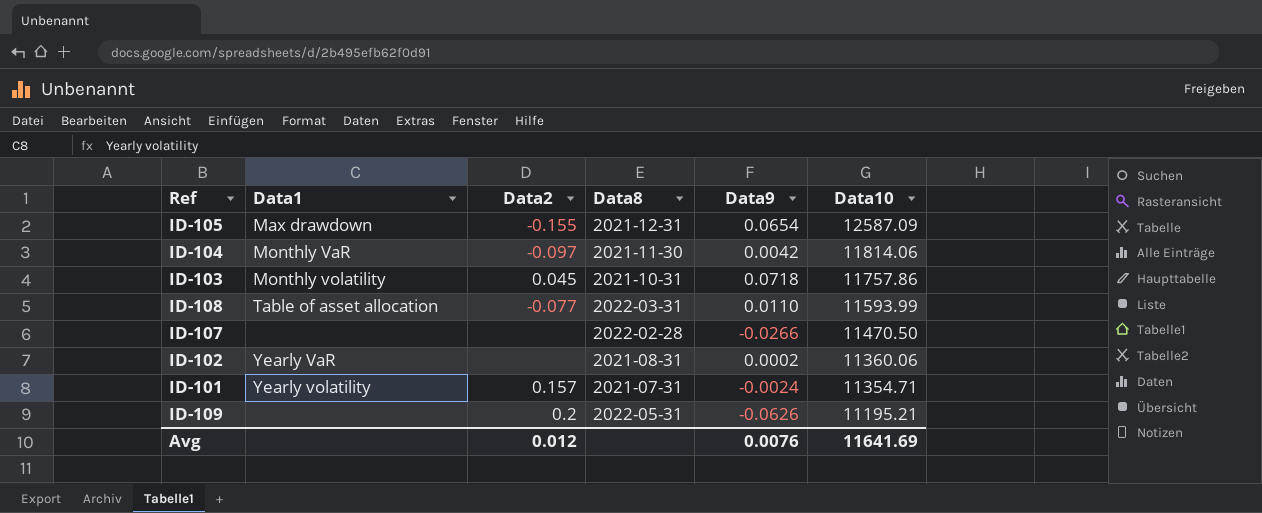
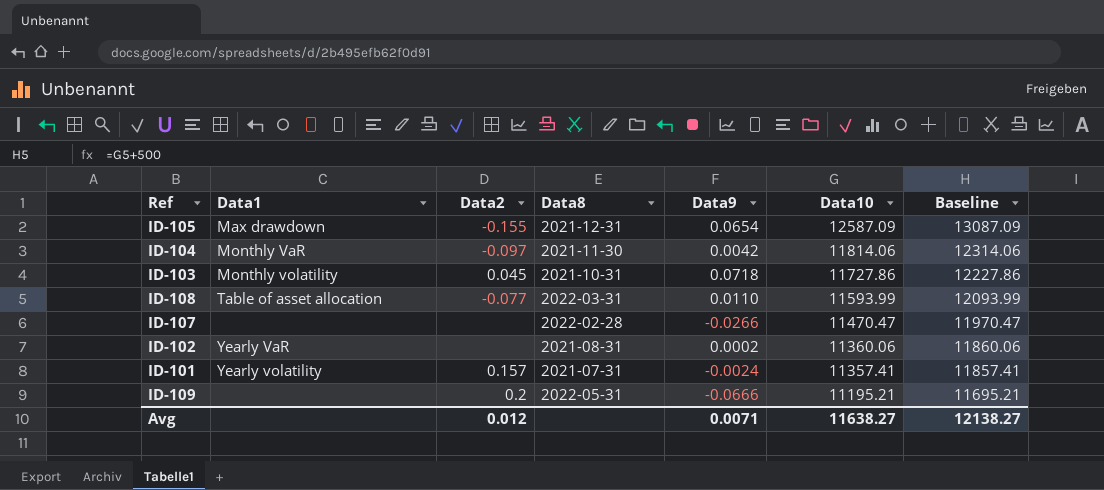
column Baseline | formula: none -> [Data10] + 500
ID-103 | Data10: 11757.86 -> 11727.86
ID-107 | Data10: 11470.50 -> 11470.47
ID-101 | Data10: 11354.71 -> 11357.41
ID-109 | Data9: -0.0626 -> -0.0666
Avg | Data9: 0.0076 -> 0.0071
Avg | Data10: 11641.69 -> 11638.27

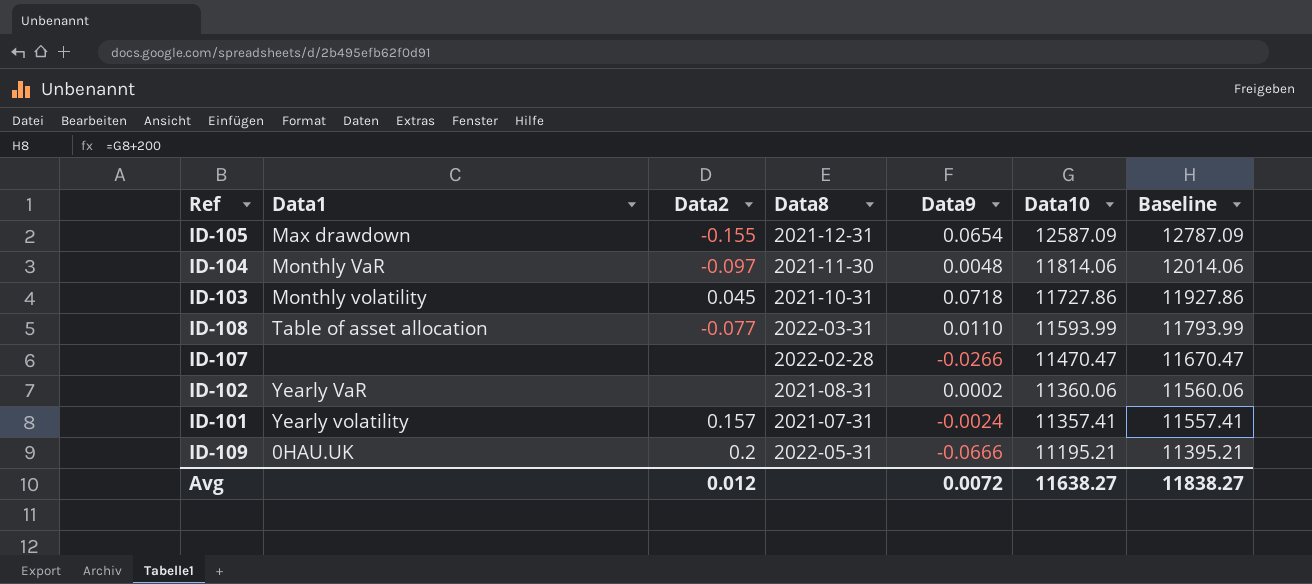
column Baseline | formula: [Data10] + 500 -> [Data10] + 200
ID-104 | Data9: 0.0042 -> 0.0048
ID-109 | Data1: none -> 0HAU.UK
Avg | Data9: 0.0071 -> 0.0072
Avg | Baseline: 12138.27 -> 11838.27

